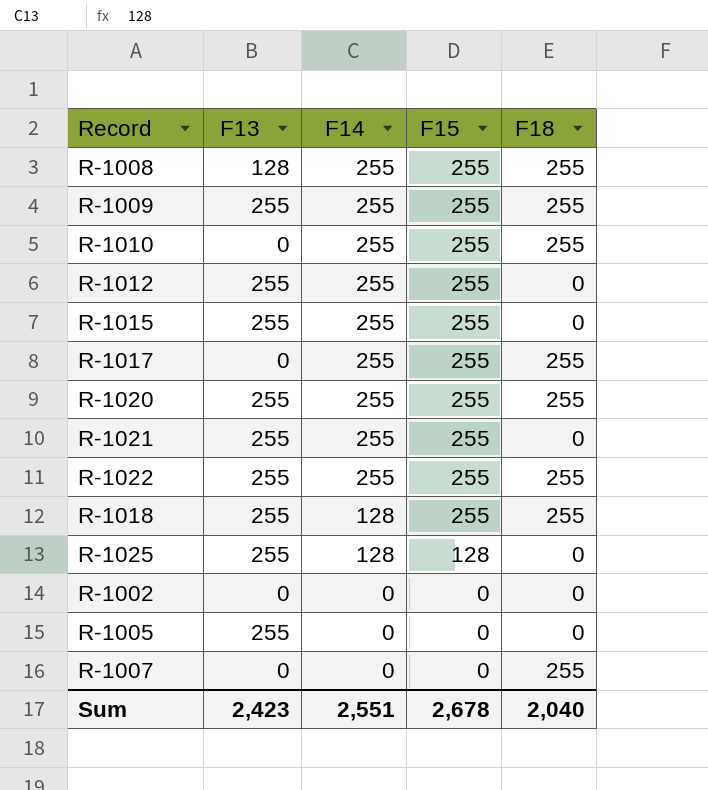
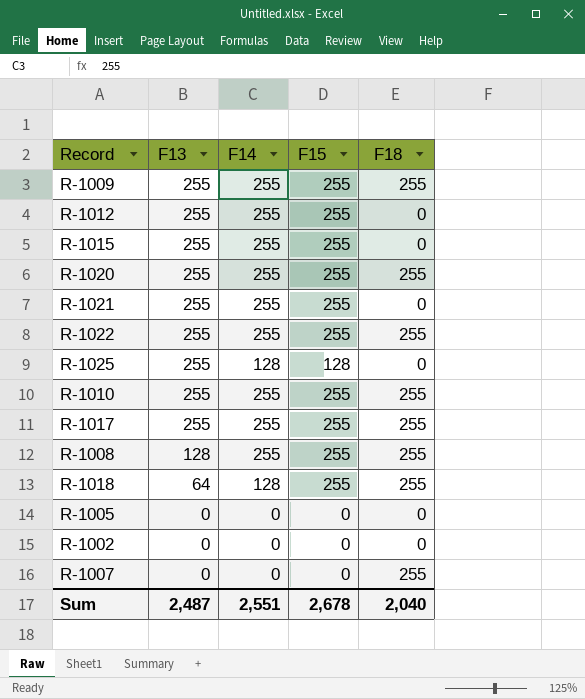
row order: F14 descending -> F13 descending
R-1010 | F13: 0 -> 255
R-1017 | F13: 0 -> 255
R-1018 | F13: 255 -> 64
R-1005 | F13: 255 -> 0
Sum | F13: 2,423 -> 2,487

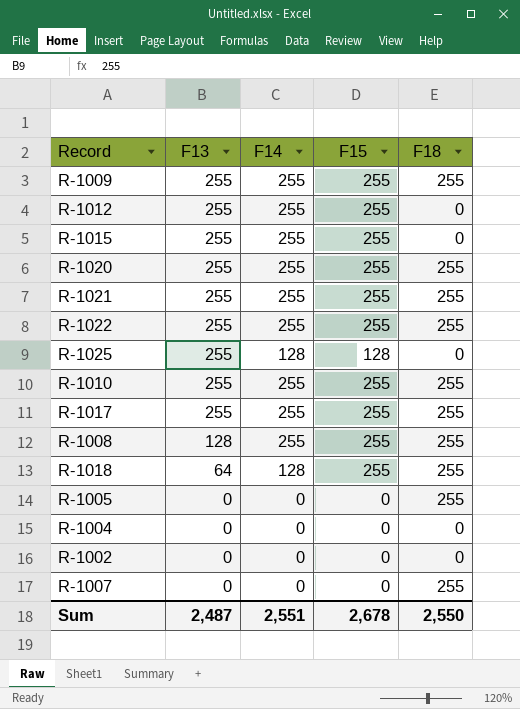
R-1021 | F18: 0 -> 255
R-1005 | F18: 0 -> 255
row R-1004: none -> 0 | 0 | 0 | 0
Sum | F18: 2,040 -> 2,550

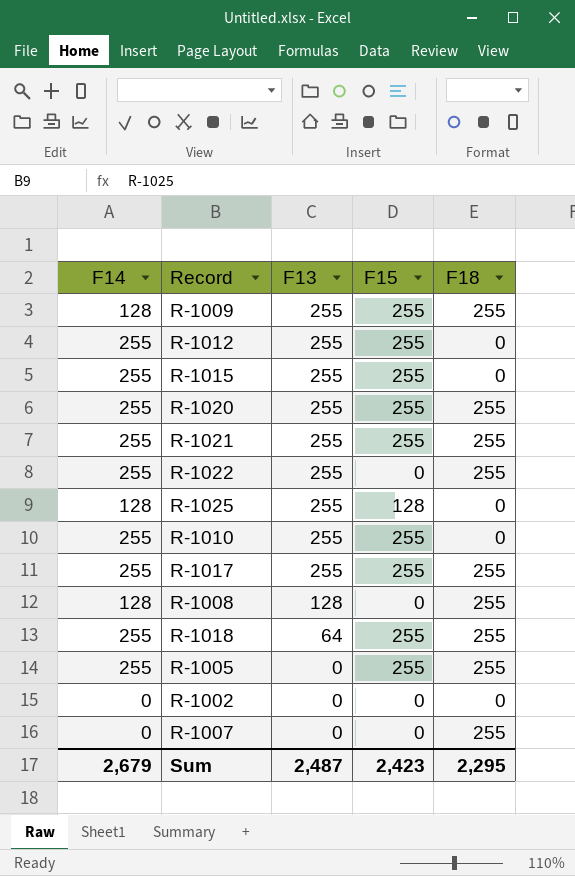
column F14 | position: 3 -> 1
row R-1004: 0 | 0 | 0 | 0 -> none
R-1009 | F14: 255 -> 128
R-1022 | F15: 255 -> 0
R-1010 | F18: 255 -> 0
R-1008 | F14: 255 -> 128
R-1008 | F15: 255 -> 0
R-1018 | F14: 128 -> 255
R-1005 | F14: 0 -> 255
R-1005 | F15: 0 -> 255
Sum | F14: 2,551 -> 2,679
Sum | F15: 2,678 -> 2,423
Sum | F18: 2,550 -> 2,295

